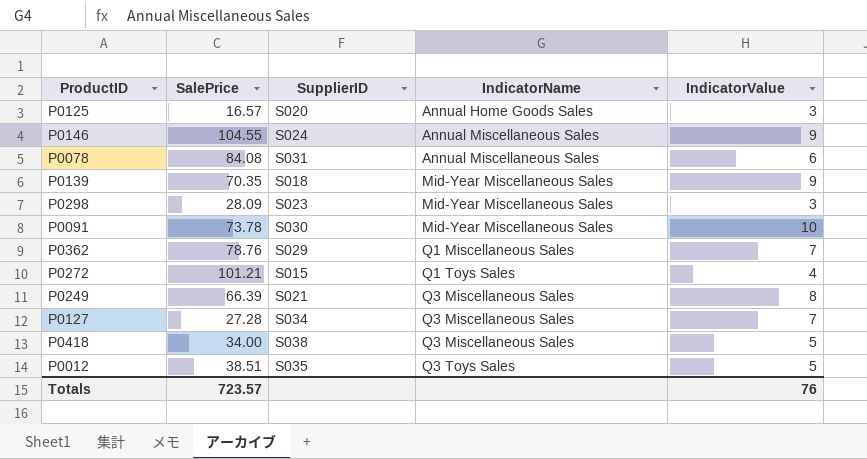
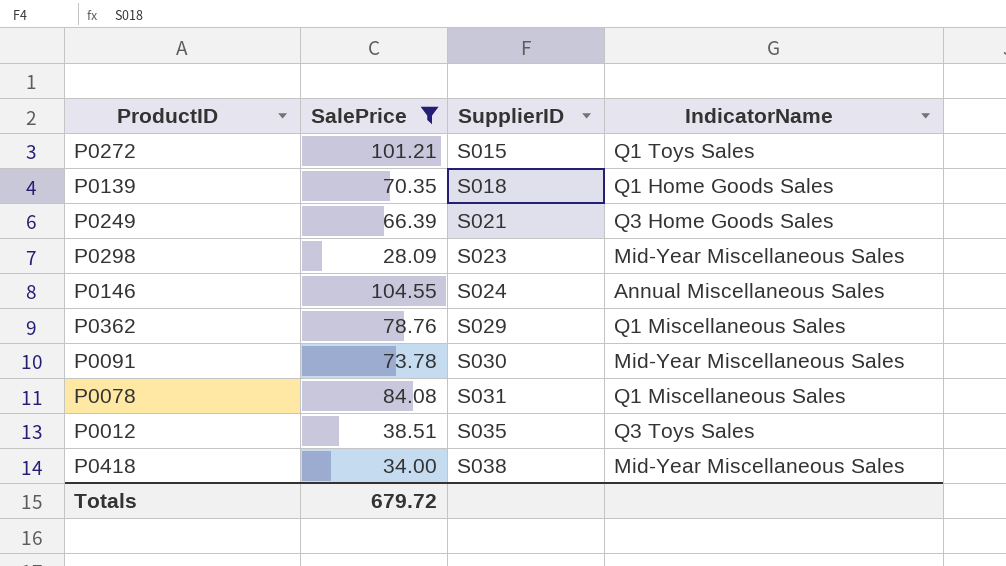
filter: none -> SalePrice >= 28.09
row order: IndicatorName ascending -> SupplierID ascending
column IndicatorValue | position: 5 -> none
P0139 | IndicatorName: Mid-Year Miscellaneous Sales -> Q1 Home Goods Sales
P0249 | IndicatorName: Q3 Miscellaneous Sales -> Q3 Home Goods Sales
P0078 | IndicatorName: Annual Miscellaneous Sales -> Q1 Miscellaneous Sales
P0418 | IndicatorName: Q3 Miscellaneous Sales -> Mid-Year Miscellaneous Sales
Totals | SalePrice: 723.57 -> 679.72

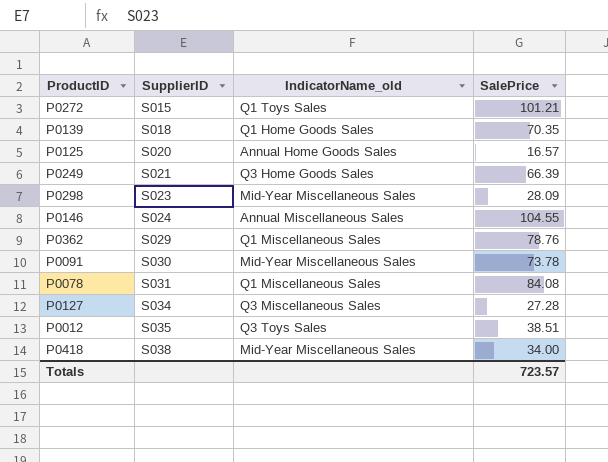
filter: SalePrice >= 28.09 -> none
column name: IndicatorName -> IndicatorName_old
column SalePrice | position: 2 -> 4
Totals | SalePrice: 679.72 -> 723.57

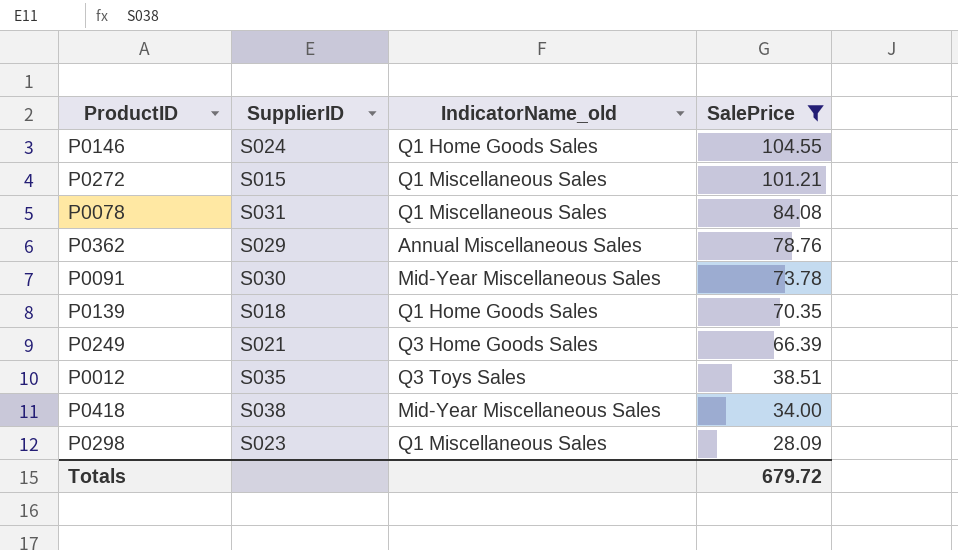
filter: none -> SalePrice >= 28.09
row order: SupplierID ascending -> SalePrice descending
P0146 | IndicatorName_old: Annual Miscellaneous Sales -> Q1 Home Goods Sales
P0272 | IndicatorName_old: Q1 Toys Sales -> Q1 Miscellaneous Sales
P0362 | IndicatorName_old: Q1 Miscellaneous Sales -> Annual Miscellaneous Sales
P0298 | IndicatorName_old: Mid-Year Miscellaneous Sales -> Q1 Miscellaneous Sales
Totals | SalePrice: 723.57 -> 679.72

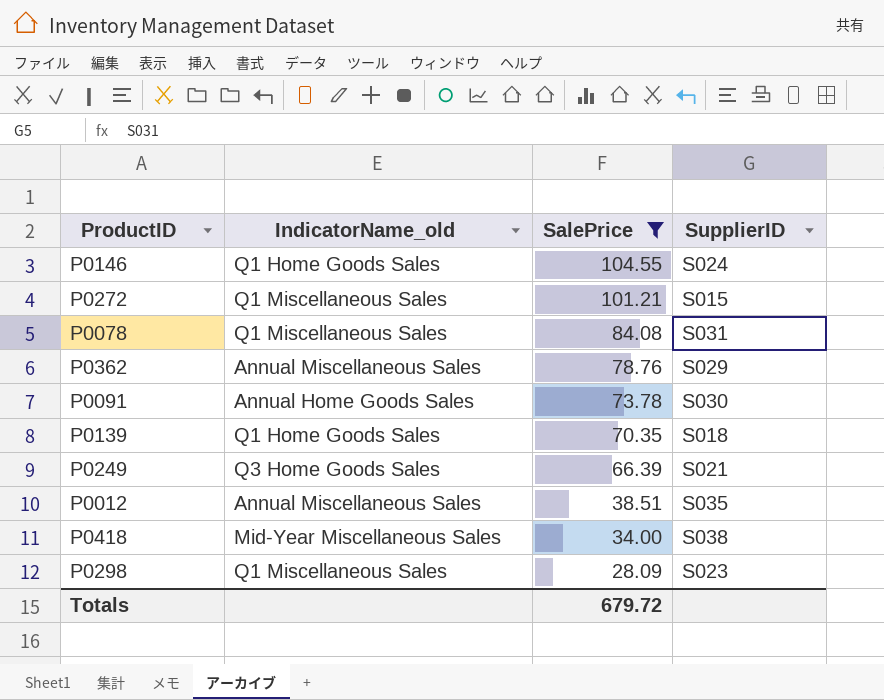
column SupplierID | position: 2 -> 4
P0091 | IndicatorName_old: Mid-Year Miscellaneous Sales -> Annual Home Goods Sales
P0012 | IndicatorName_old: Q3 Toys Sales -> Annual Miscellaneous Sales

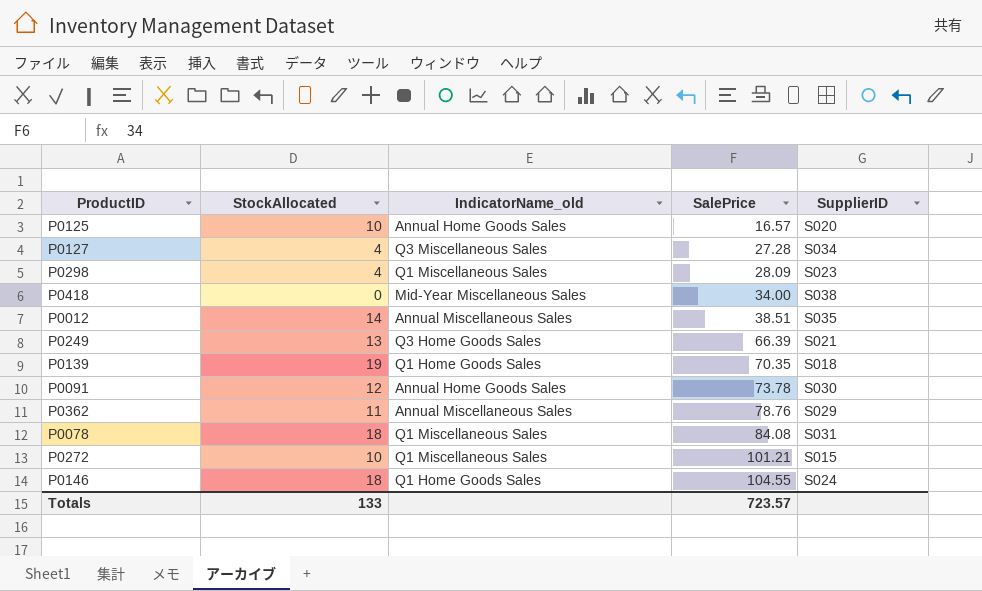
filter: SalePrice >= 28.09 -> none
row order: SalePrice descending -> SalePrice ascending
column StockAllocated | position: none -> 2
Totals | SalePrice: 679.72 -> 723.57

